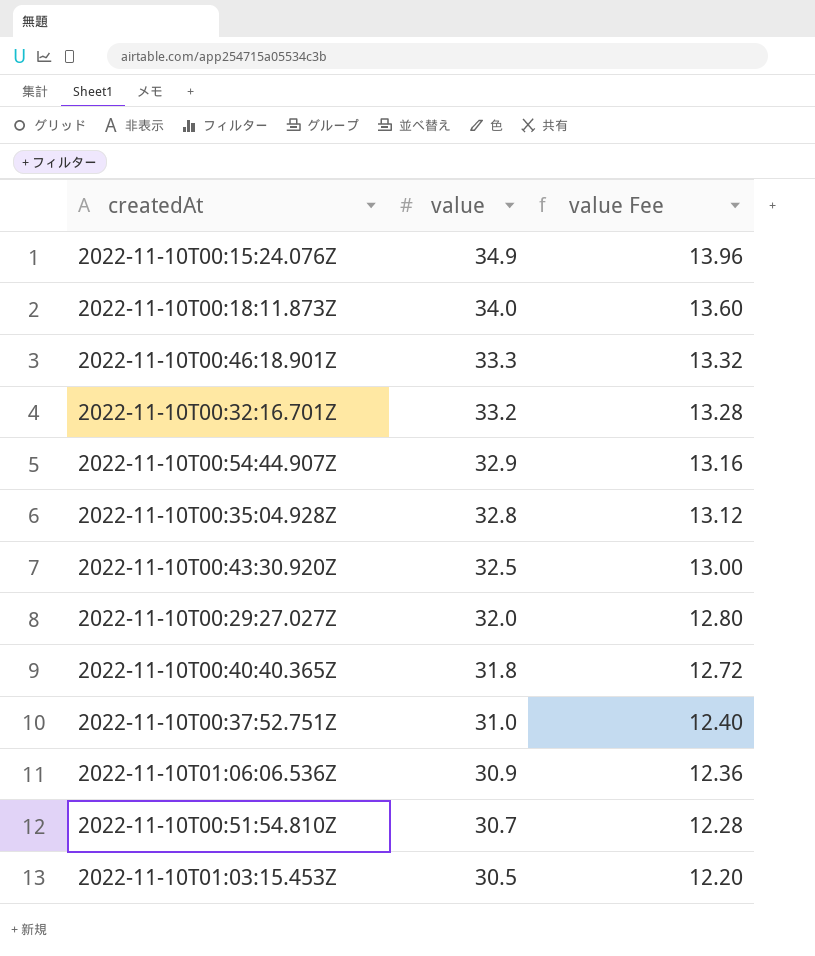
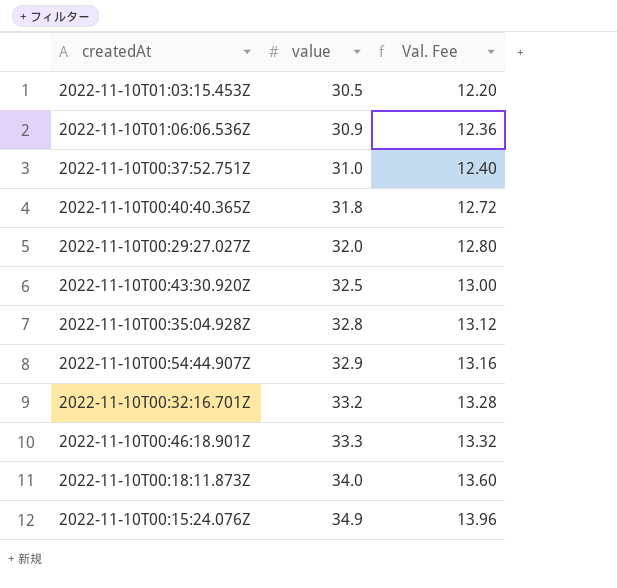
row order: value descending -> value ascending
column name: value Fee -> Val. Fee
row 2022-11-10T00:51:54.810Z: 30.7 | 12.28 -> none

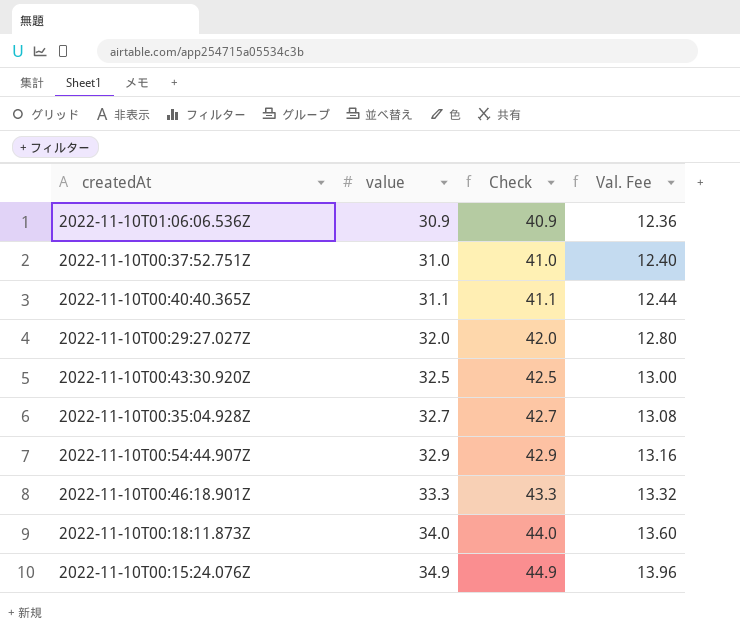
column Check | formula: none -> [value] + 10
row 2022-11-10T01:03:15.453Z: 30.5 | 12.20 -> none
row 2022-11-10T00:32:16.701Z: 33.2 | 13.28 -> none
2022-11-10T00:40:40.365Z | value: 31.8 -> 31.1
2022-11-10T00:40:40.365Z | Val. Fee: 12.72 -> 12.44
2022-11-10T00:35:04.928Z | value: 32.8 -> 32.7
2022-11-10T00:35:04.928Z | Val. Fee: 13.12 -> 13.08

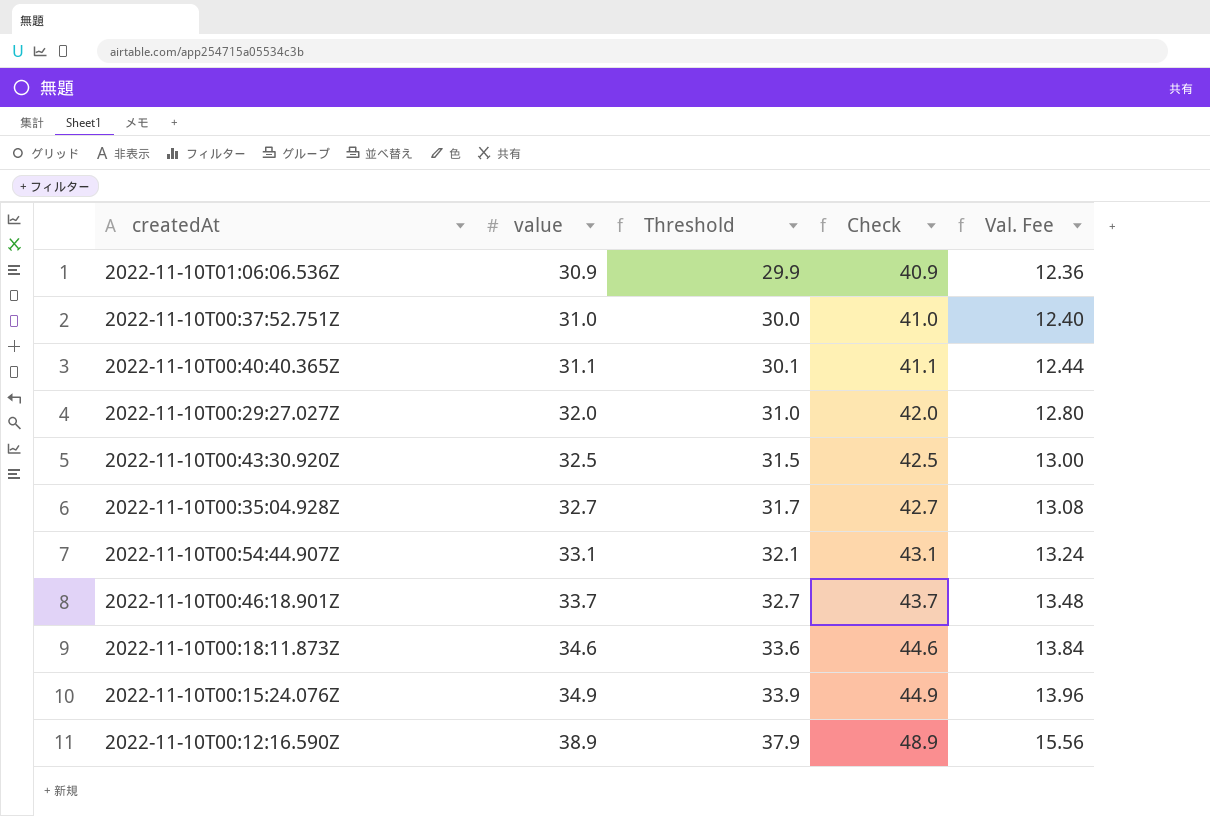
column Threshold | formula: none -> [value] - 1
2022-11-10T00:54:44.907Z | value: 32.9 -> 33.1
2022-11-10T00:54:44.907Z | Check: 42.9 -> 43.1
2022-11-10T00:54:44.907Z | Val. Fee: 13.16 -> 13.24
2022-11-10T00:46:18.901Z | value: 33.3 -> 33.7
2022-11-10T00:46:18.901Z | Check: 43.3 -> 43.7
2022-11-10T00:46:18.901Z | Val. Fee: 13.32 -> 13.48
2022-11-10T00:18:11.873Z | value: 34.0 -> 34.6
2022-11-10T00:18:11.873Z | Check: 44.0 -> 44.6
2022-11-10T00:18:11.873Z | Val. Fee: 13.60 -> 13.84
row 2022-11-10T00:12:16.590Z: none -> 38.9 | 37.9 | 48.9 | 15.56

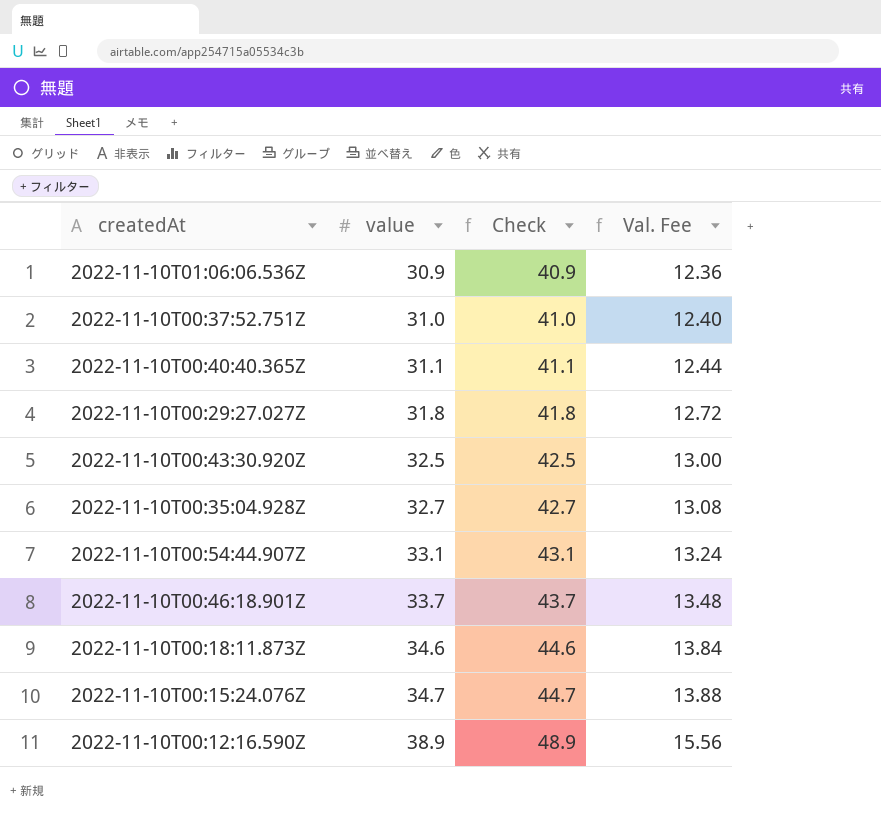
column Threshold | formula: [value] - 1 -> none
2022-11-10T00:29:27.027Z | value: 32.0 -> 31.8
2022-11-10T00:29:27.027Z | Check: 42.0 -> 41.8
2022-11-10T00:29:27.027Z | Val. Fee: 12.80 -> 12.72
2022-11-10T00:15:24.076Z | value: 34.9 -> 34.7
2022-11-10T00:15:24.076Z | Check: 44.9 -> 44.7
2022-11-10T00:15:24.076Z | Val. Fee: 13.96 -> 13.88

